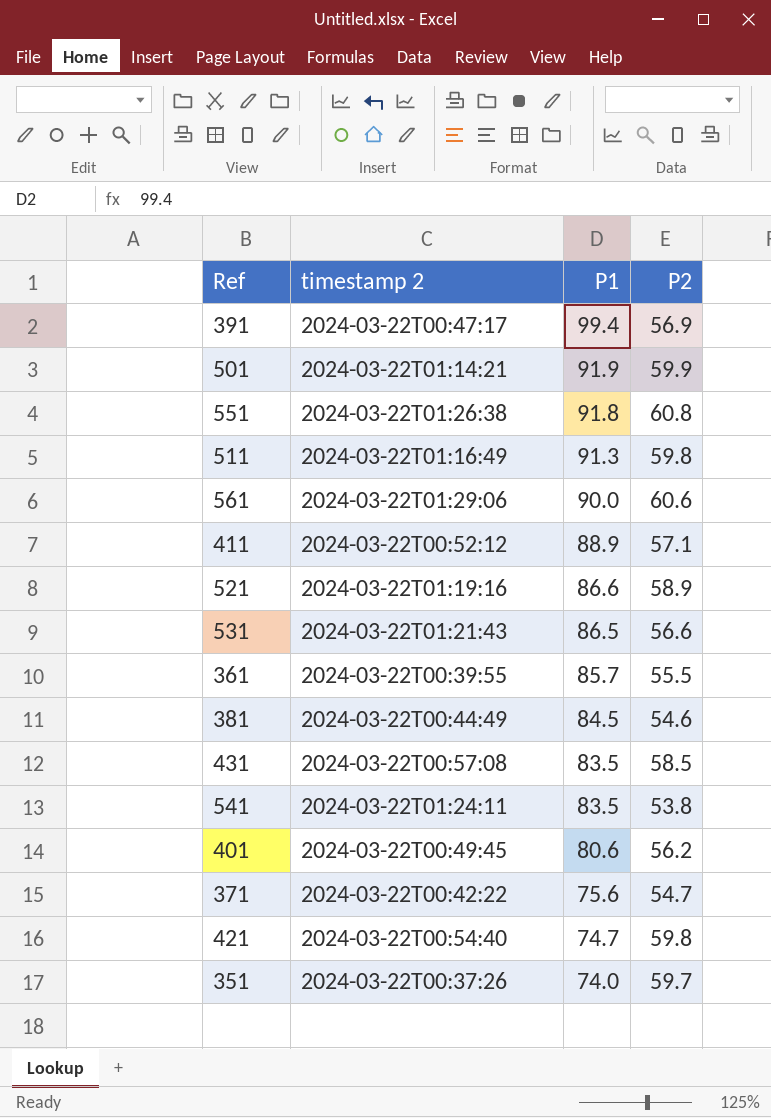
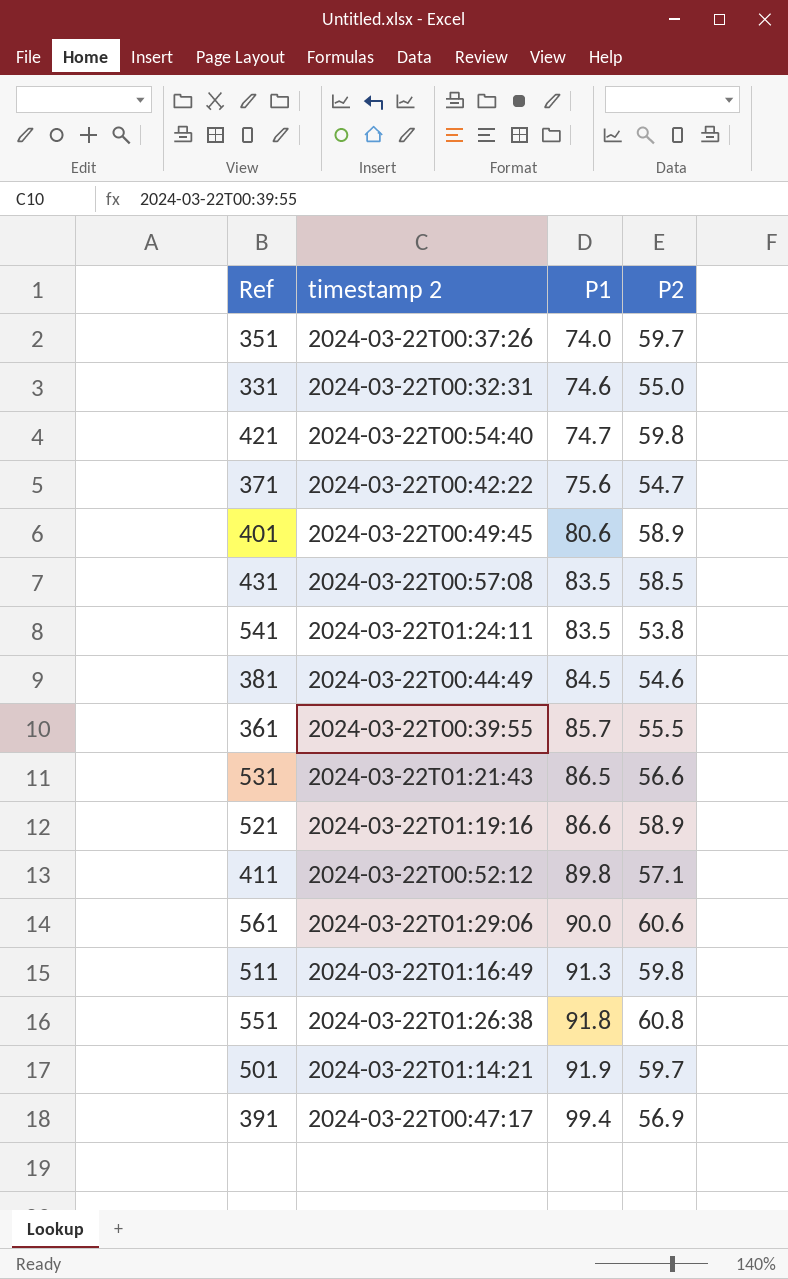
row order: P1 descending -> P1 ascending
row 331: none -> 2024-03-22T00:32:31 | 74.6 | 55.0
401 | P2: 56.2 -> 58.9
411 | P1: 88.9 -> 89.8
501 | P2: 59.9 -> 59.7

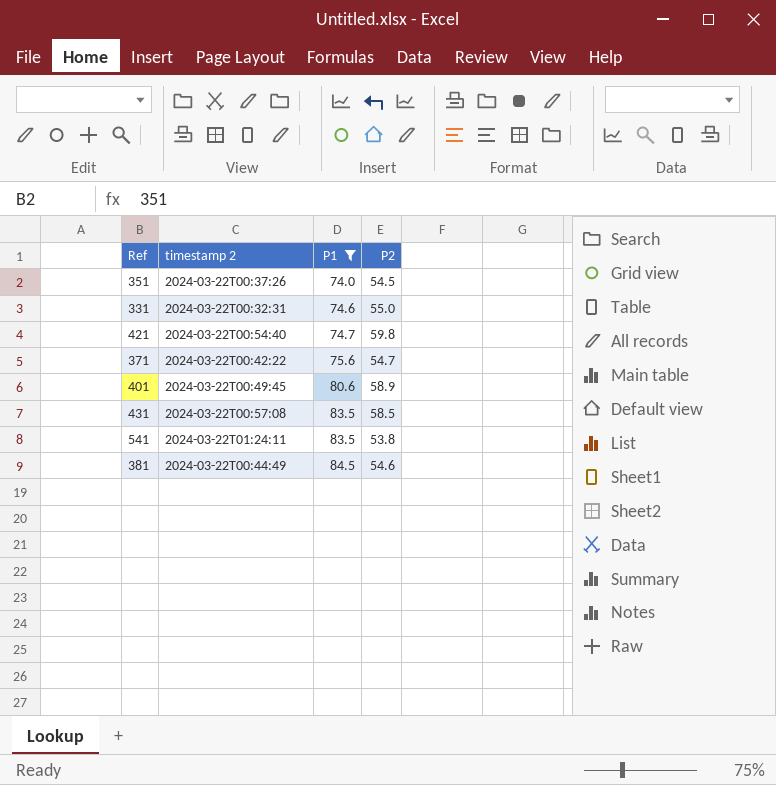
filter: none -> P1 <= 84.5
351 | P2: 59.7 -> 54.5

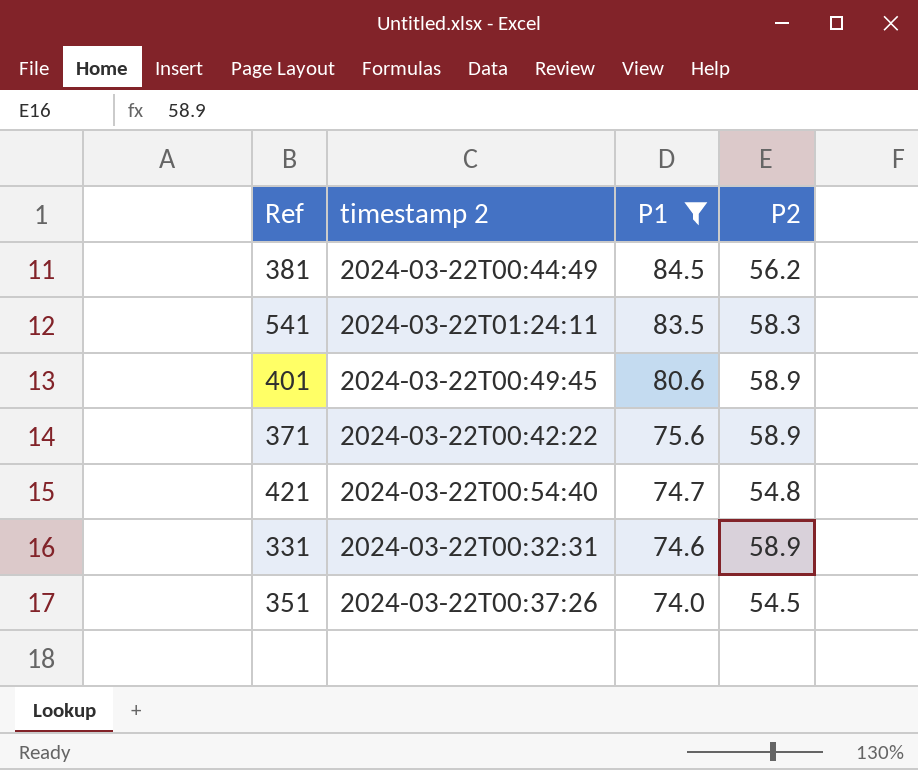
row order: P1 ascending -> P1 descending
row 431: 2024-03-22T00:57:08 | 83.5 | 58.5 -> none
381 | P2: 54.6 -> 56.2
541 | P2: 53.8 -> 58.3
371 | P2: 54.7 -> 58.9
421 | P2: 59.8 -> 54.8
331 | P2: 55.0 -> 58.9

